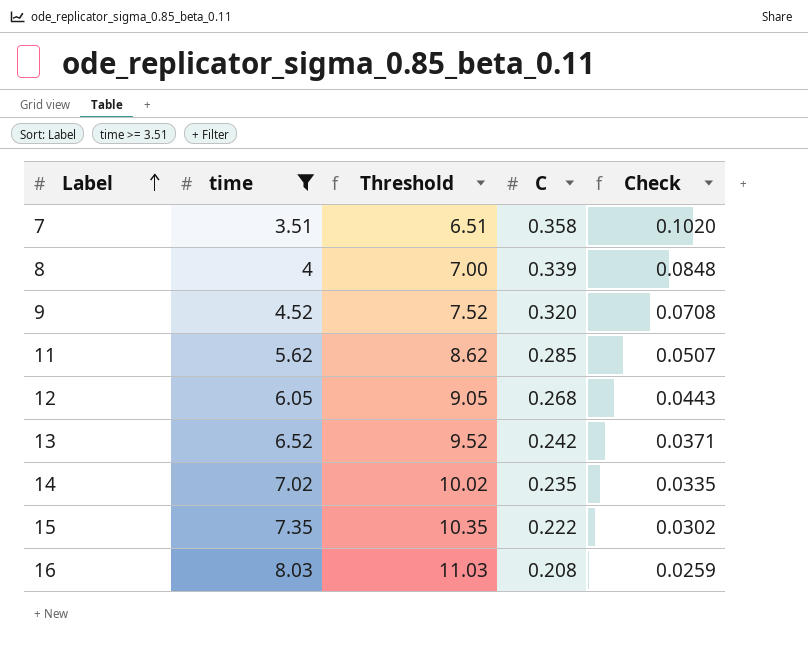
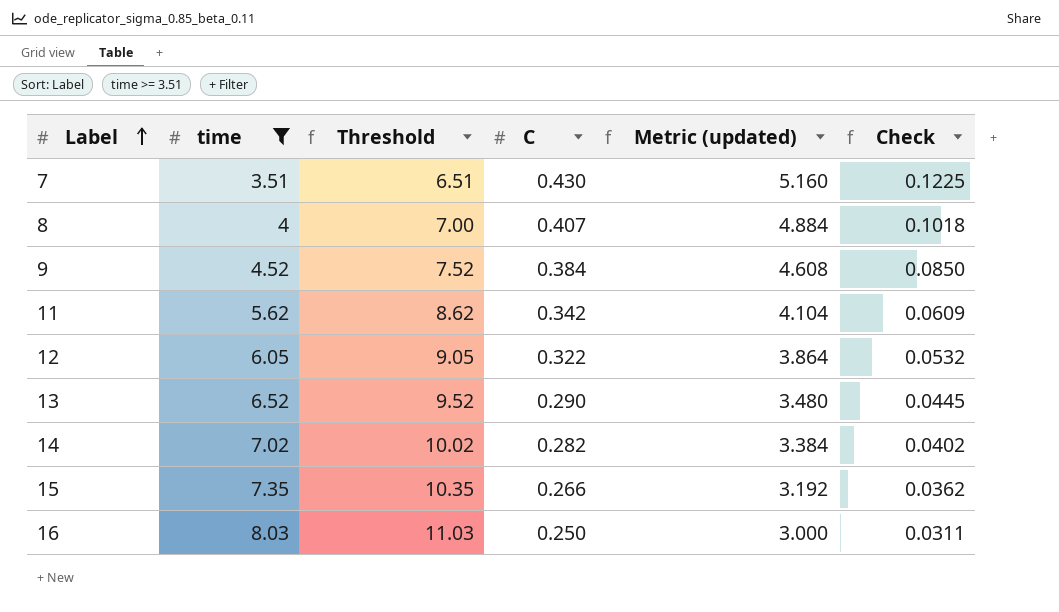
column Metric (updated) | formula: none -> [C] * 12
7 | C: 0.358 -> 0.430
7 | Check: 0.1020 -> 0.1225
8 | C: 0.339 -> 0.407
8 | Check: 0.0848 -> 0.1018
9 | C: 0.320 -> 0.384
9 | Check: 0.0708 -> 0.0850
11 | C: 0.285 -> 0.342
11 | Check: 0.0507 -> 0.0609
12 | C: 0.268 -> 0.322
12 | Check: 0.0443 -> 0.0532
13 | C: 0.242 -> 0.290
13 | Check: 0.0371 -> 0.0445
14 | C: 0.235 -> 0.282
14 | Check: 0.0335 -> 0.0402
15 | C: 0.222 -> 0.266
15 | Check: 0.0302 -> 0.0362
16 | C: 0.208 -> 0.250
16 | Check: 0.0259 -> 0.0311

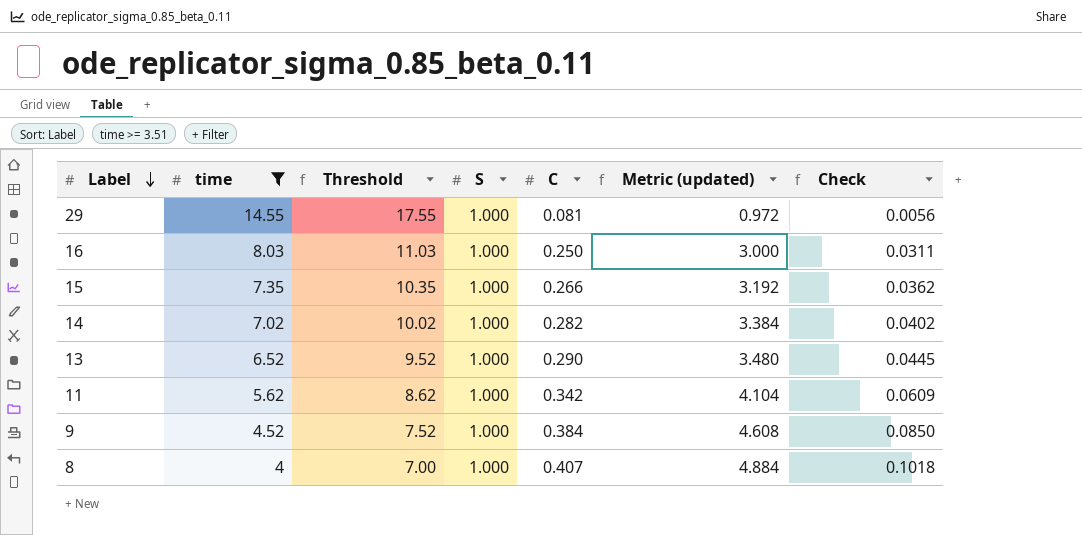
row order: Label ascending -> Label descending
column S | position: none -> 4
row 7: 3.51 | 6.51 | 0.430 | 5.160 | 0.1225 -> none
row 12: 6.05 | 9.05 | 0.322 | 3.864 | 0.0532 -> none
row 29: none -> 14.55 | 17.55 | 1.000 | 0.081 | 0.972 | 0.0056

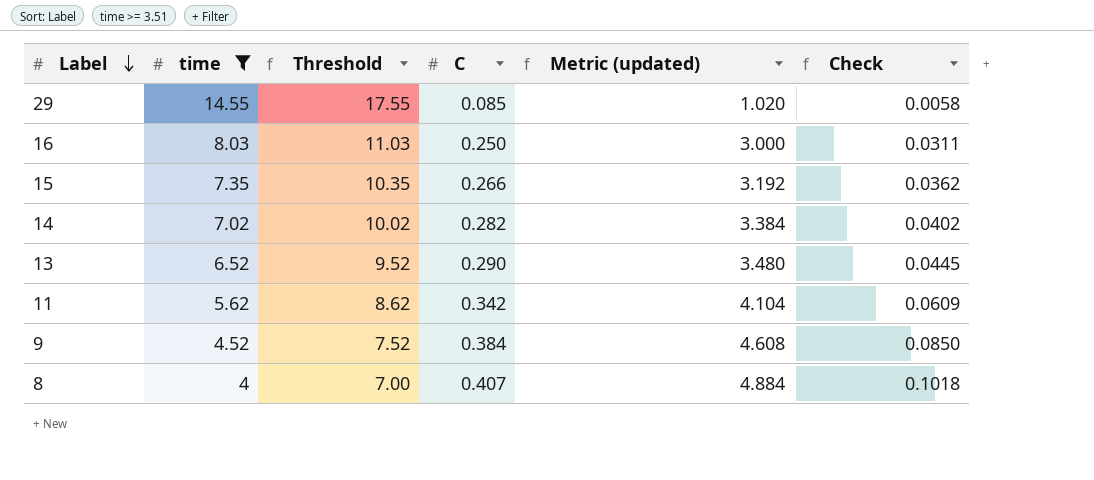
column S | position: 4 -> none
29 | C: 0.081 -> 0.085
29 | Metric (updated): 0.972 -> 1.020
29 | Check: 0.0056 -> 0.0058

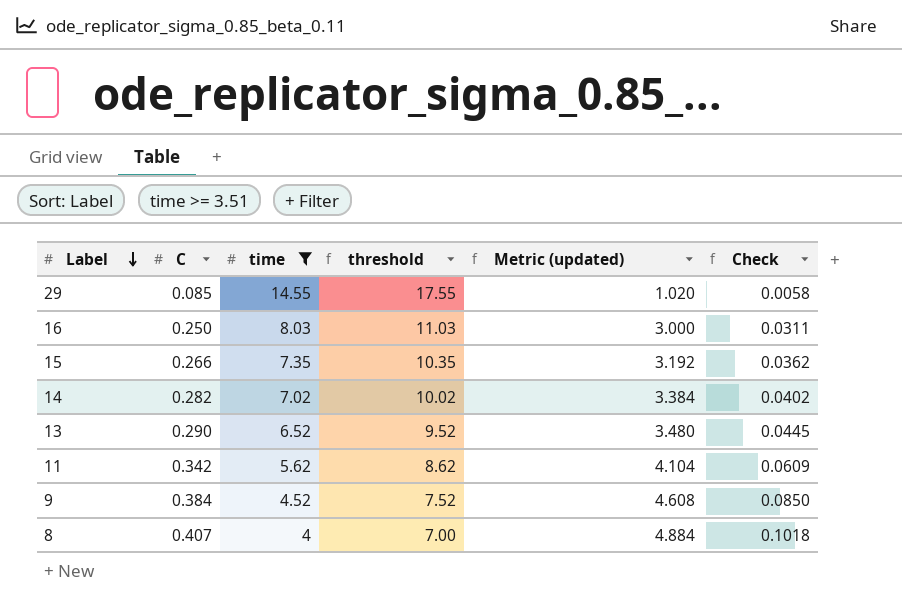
column C | position: 4 -> 2
column name: Threshold -> threshold

